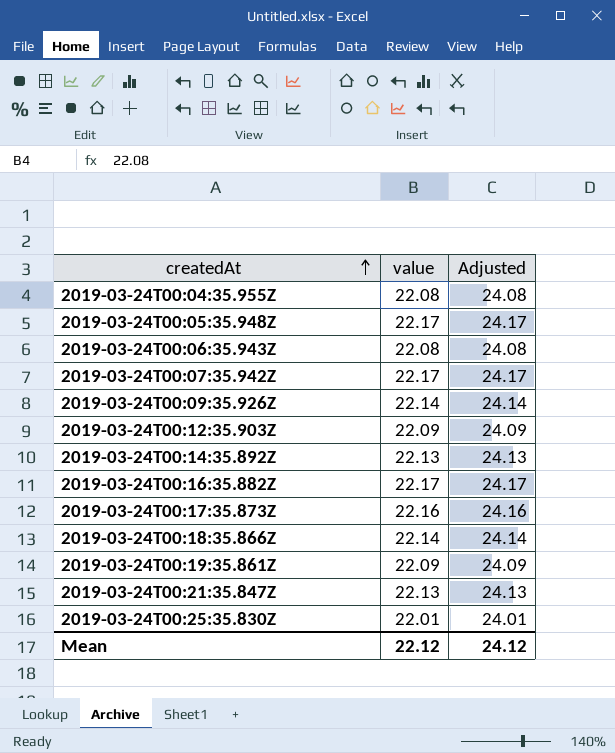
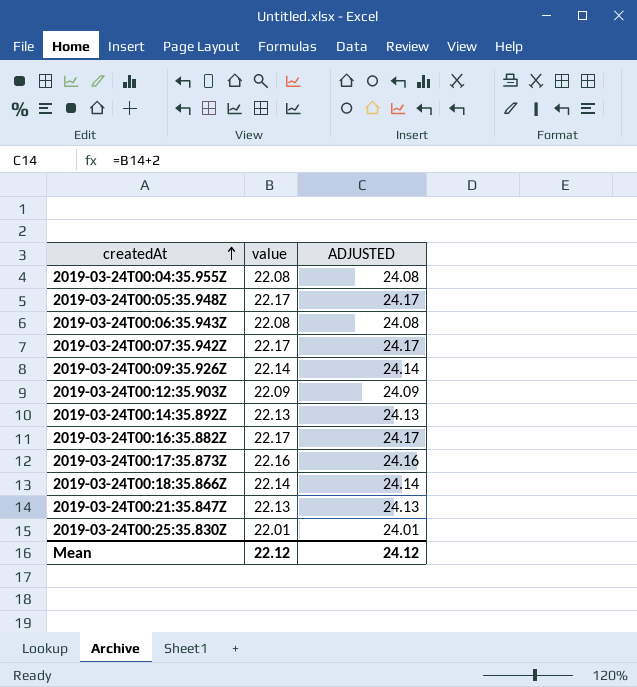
column name: Adjusted -> ADJUSTED
row 2019-03-24T00:19:35.861Z: 22.09 | 24.09 -> none

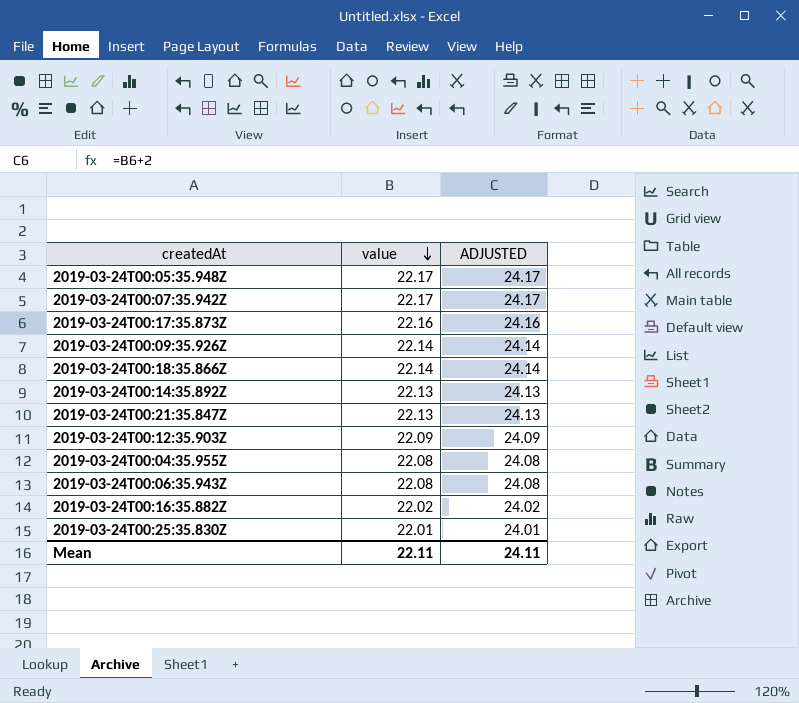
row order: createdAt ascending -> value descending
2019-03-24T00:16:35.882Z | value: 22.17 -> 22.02
2019-03-24T00:16:35.882Z | ADJUSTED: 24.17 -> 24.02
Mean | value: 22.12 -> 22.11
Mean | ADJUSTED: 24.12 -> 24.11

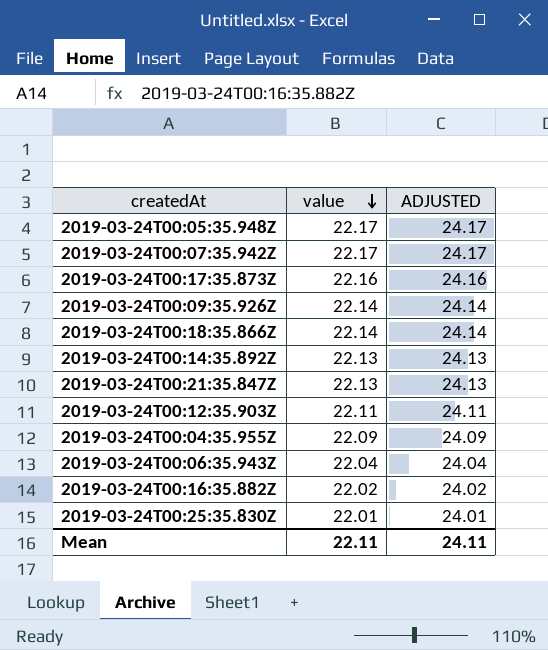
2019-03-24T00:12:35.903Z | value: 22.09 -> 22.11
2019-03-24T00:12:35.903Z | ADJUSTED: 24.09 -> 24.11
2019-03-24T00:04:35.955Z | value: 22.08 -> 22.09
2019-03-24T00:04:35.955Z | ADJUSTED: 24.08 -> 24.09
2019-03-24T00:06:35.943Z | value: 22.08 -> 22.04
2019-03-24T00:06:35.943Z | ADJUSTED: 24.08 -> 24.04

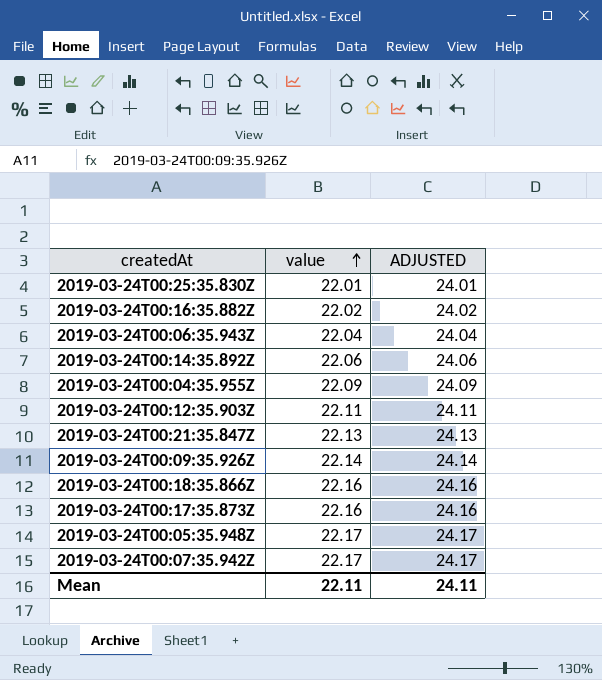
row order: value descending -> value ascending
2019-03-24T00:14:35.892Z | value: 22.13 -> 22.06
2019-03-24T00:14:35.892Z | ADJUSTED: 24.13 -> 24.06
2019-03-24T00:18:35.866Z | value: 22.14 -> 22.16
2019-03-24T00:18:35.866Z | ADJUSTED: 24.14 -> 24.16

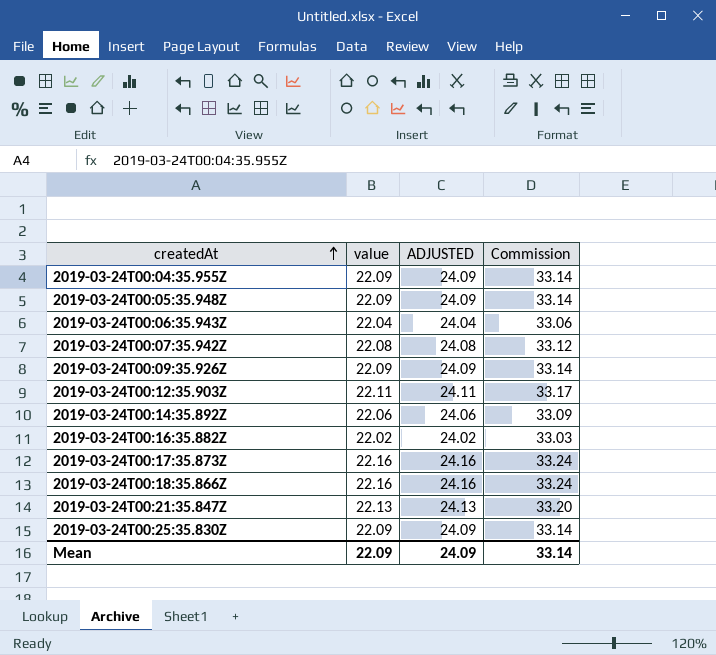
row order: value ascending -> createdAt ascending
column Commission | formula: none -> [value] * 1.5
2019-03-24T00:05:35.948Z | value: 22.17 -> 22.09
2019-03-24T00:05:35.948Z | ADJUSTED: 24.17 -> 24.09
2019-03-24T00:07:35.942Z | value: 22.17 -> 22.08
2019-03-24T00:07:35.942Z | ADJUSTED: 24.17 -> 24.08
2019-03-24T00:09:35.926Z | value: 22.14 -> 22.09
2019-03-24T00:09:35.926Z | ADJUSTED: 24.14 -> 24.09
2019-03-24T00:25:35.830Z | value: 22.01 -> 22.09
2019-03-24T00:25:35.830Z | ADJUSTED: 24.01 -> 24.09
Mean | value: 22.11 -> 22.09
Mean | ADJUSTED: 24.11 -> 24.09

